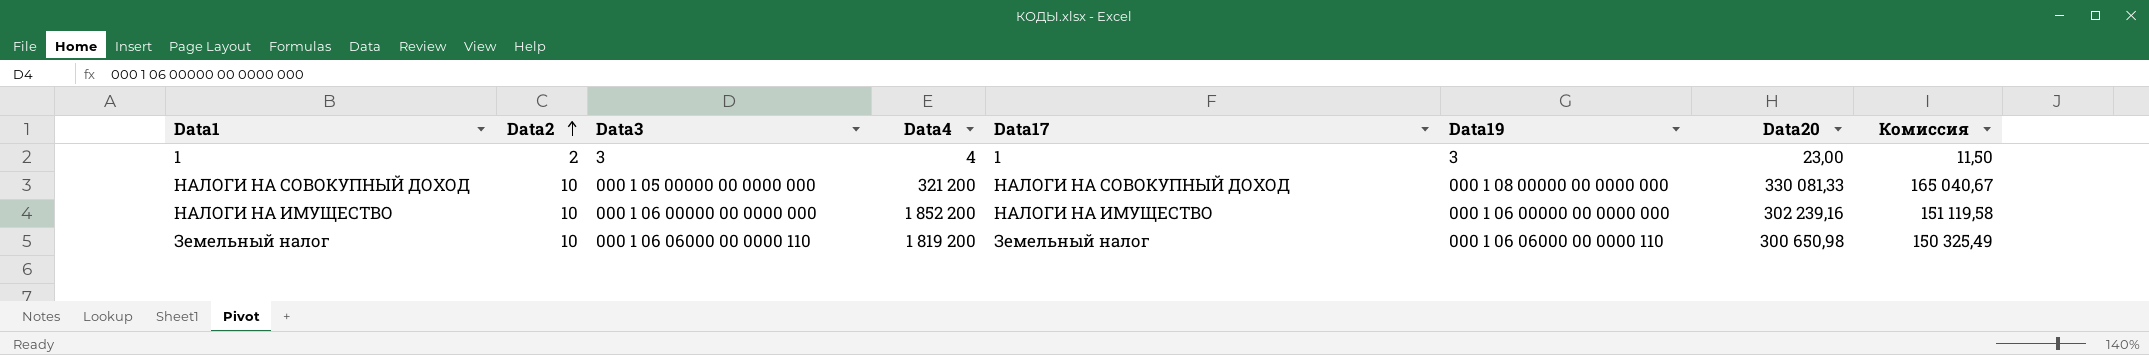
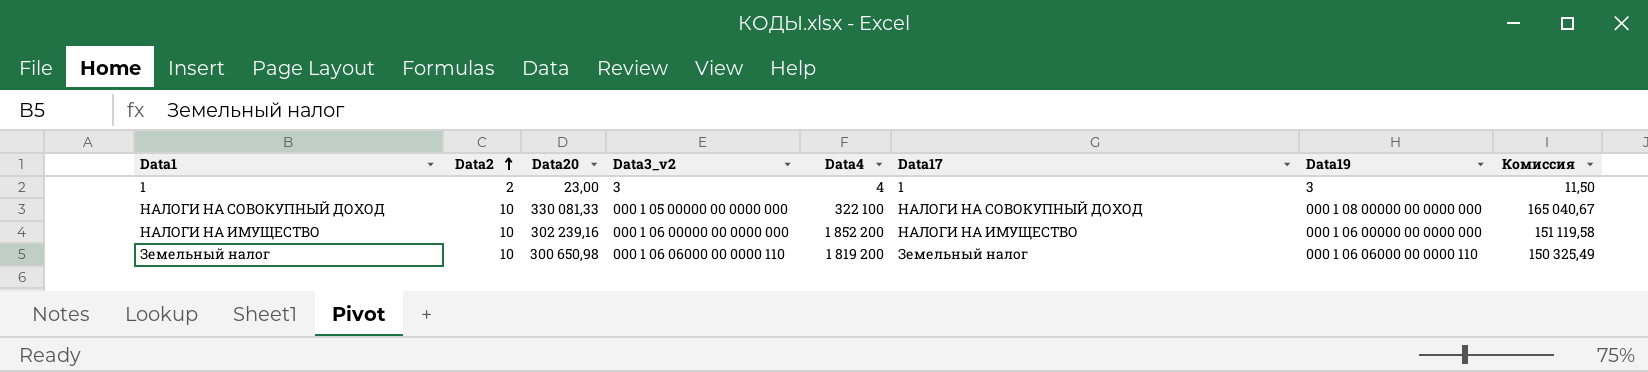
column Data20 | position: 7 -> 3
column name: Data3 -> Data3_v2
НАЛОГИ НА СОВОКУПНЫЙ ДОХОД | Data4: 321 200 -> 322 100

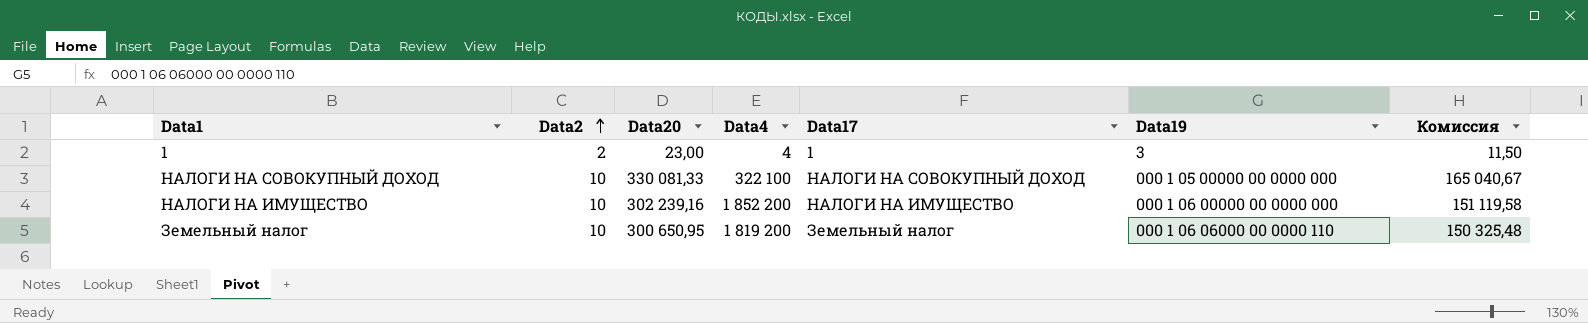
column Data3_v2 | position: 4 -> none
НАЛОГИ НА СОВОКУПНЫЙ ДОХОД | Data19: 000 1 08 00000 00 0000 000 -> 000 1 05 00000 00 0000 000
Земельный налог | Data20: 300 650,98 -> 300 650,95
Земельный налог | Комиссия: 150 325,49 -> 150 325,48

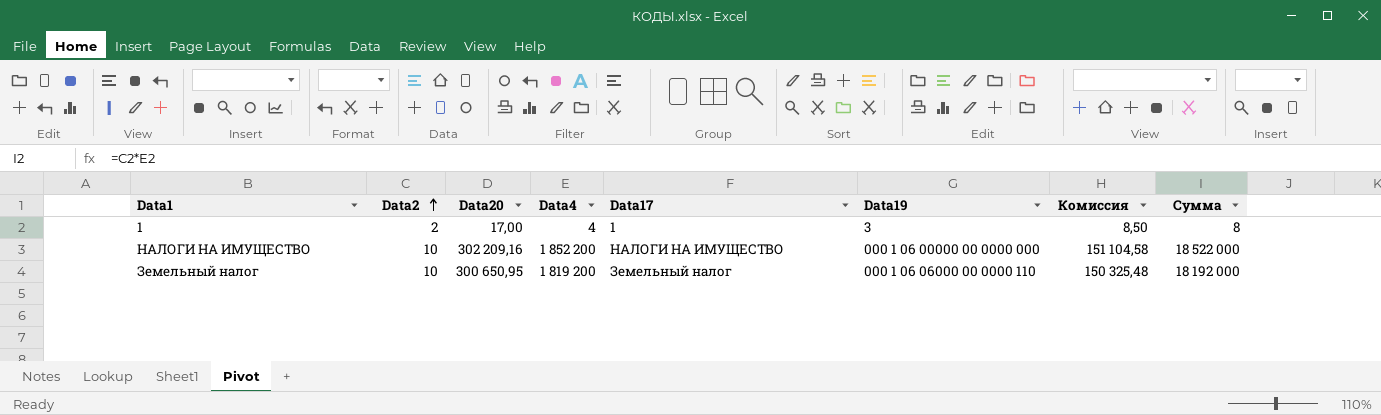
column Сумма | formula: none -> [Data2] * [Data4]
row НАЛОГИ НА СОВОКУПНЫЙ ДОХОД: 10 | 330 081,33 | 322 100 | НАЛОГИ НА СОВОКУПНЫЙ ДОХОД | 000 1 05 00000 00 0000 000 | 165 040,67 -> none
1 | Data20: 23,00 -> 17,00
1 | Комиссия: 11,50 -> 8,50
НАЛОГИ НА ИМУЩЕСТВО | Data20: 302 239,16 -> 302 209,16
НАЛОГИ НА ИМУЩЕСТВО | Комиссия: 151 119,58 -> 151 104,58

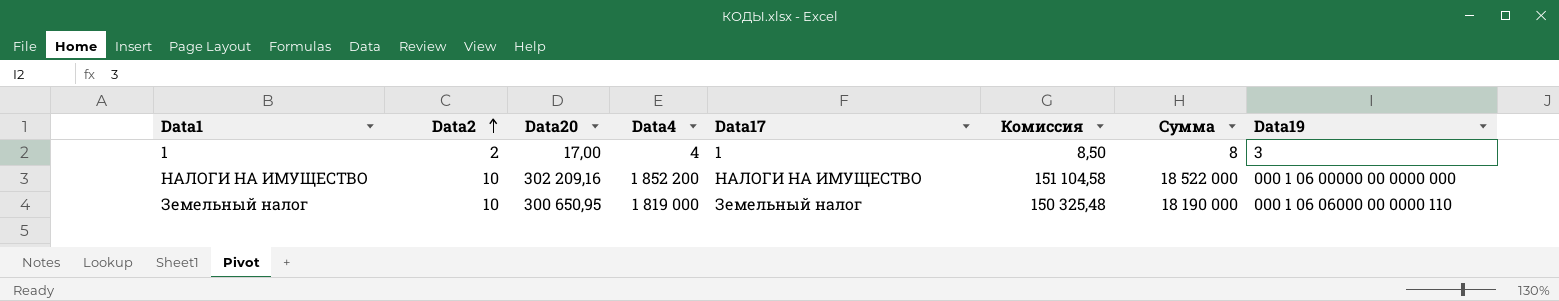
column Data19 | position: 6 -> 8
Земельный налог | Data4: 1 819 200 -> 1 819 000
Земельный налог | Сумма: 18 192 000 -> 18 190 000

